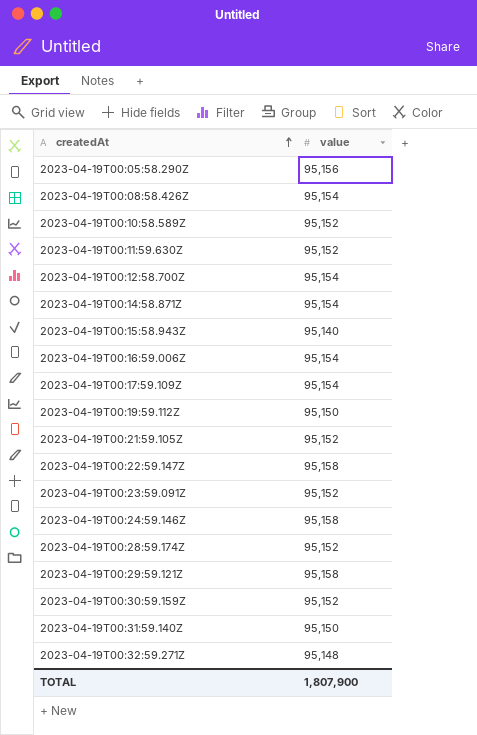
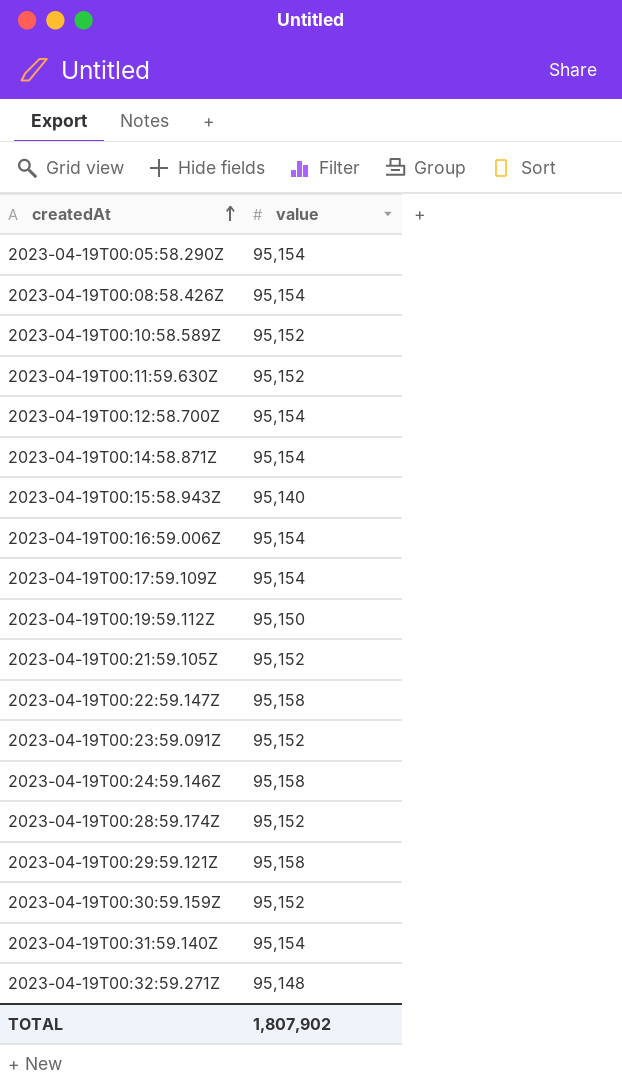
2023-04-19T00:05:58.290Z | value: 95,156 -> 95,154
2023-04-19T00:31:59.140Z | value: 95,150 -> 95,154
TOTAL | value: 1,807,900 -> 1,807,902

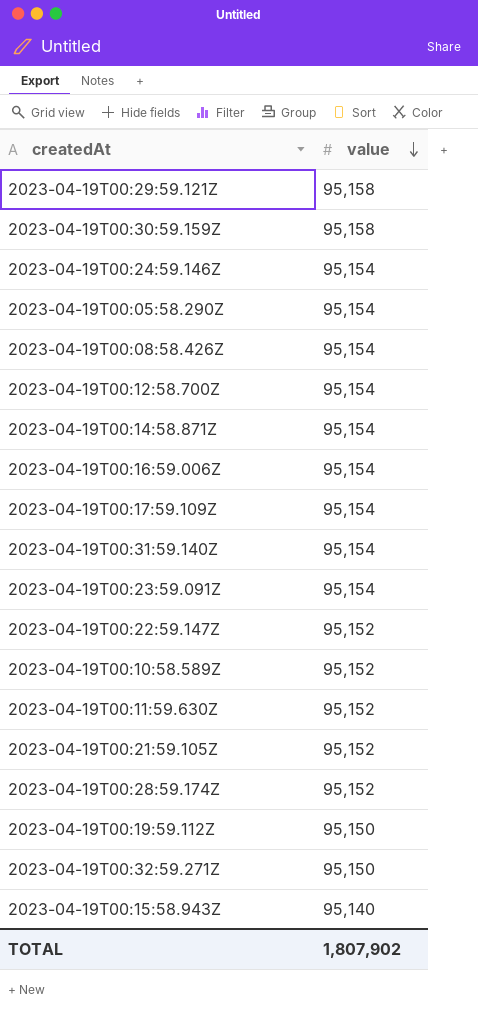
row order: createdAt ascending -> value descending
2023-04-19T00:30:59.159Z | value: 95,152 -> 95,158
2023-04-19T00:24:59.146Z | value: 95,158 -> 95,154
2023-04-19T00:23:59.091Z | value: 95,152 -> 95,154
2023-04-19T00:22:59.147Z | value: 95,158 -> 95,152
2023-04-19T00:32:59.271Z | value: 95,148 -> 95,150

